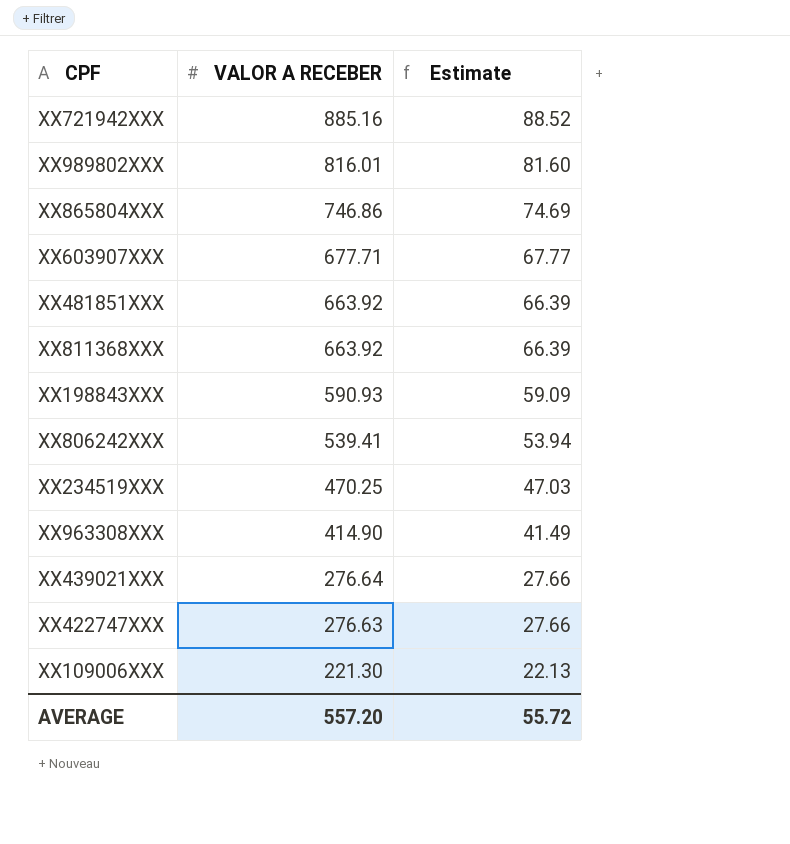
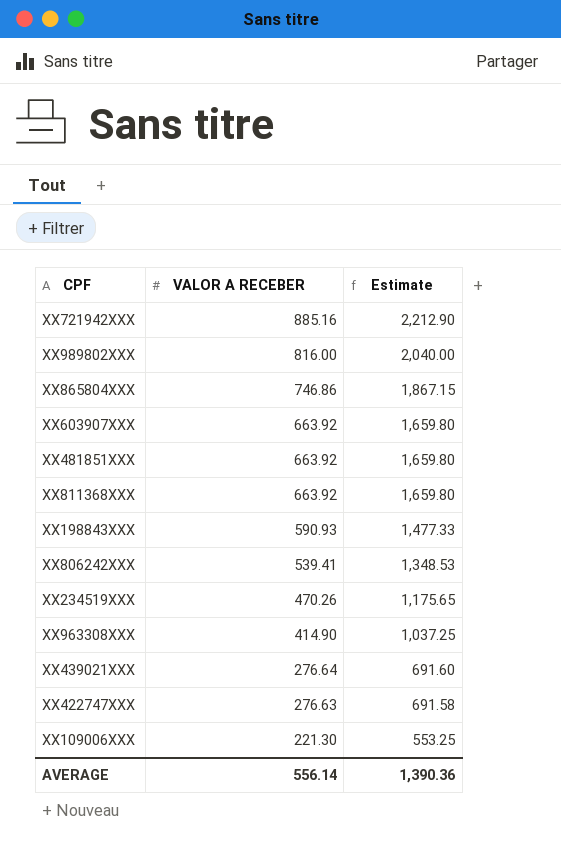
column Estimate | formula: [VALOR A RECEBER] * 0.1 -> [VALOR A RECEBER] * 2.5
XX989802XXX | VALOR A RECEBER: 816.01 -> 816.00
XX603907XXX | VALOR A RECEBER: 677.71 -> 663.92
XX234519XXX | VALOR A RECEBER: 470.25 -> 470.26
AVERAGE | VALOR A RECEBER: 557.20 -> 556.14
AVERAGE | Estimate: 55.72 -> 1,390.36

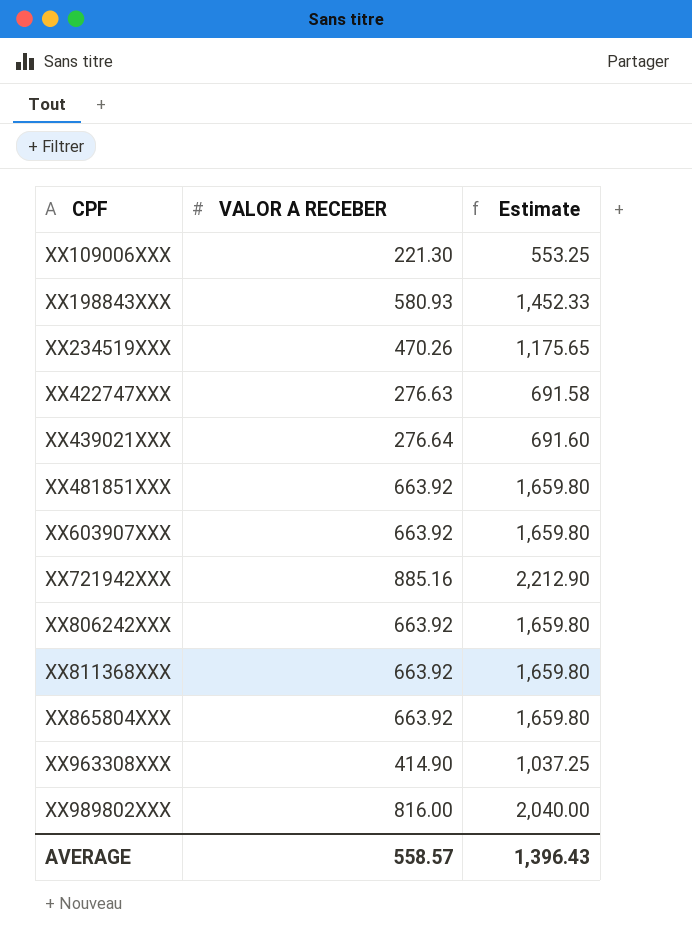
row order: VALOR A RECEBER descending -> CPF ascending
XX198843XXX | VALOR A RECEBER: 590.93 -> 580.93
XX198843XXX | Estimate: 1,477.33 -> 1,452.33
XX806242XXX | VALOR A RECEBER: 539.41 -> 663.92
XX806242XXX | Estimate: 1,348.53 -> 1,659.80
XX865804XXX | VALOR A RECEBER: 746.86 -> 663.92
XX865804XXX | Estimate: 1,867.15 -> 1,659.80
AVERAGE | VALOR A RECEBER: 556.14 -> 558.57
AVERAGE | Estimate: 1,390.36 -> 1,396.43

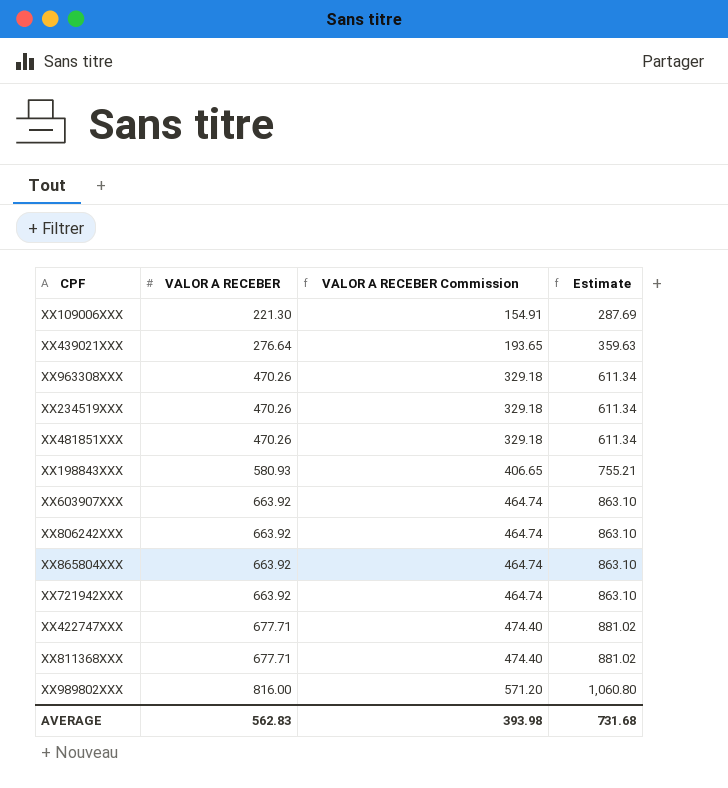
row order: CPF ascending -> VALOR A RECEBER ascending
column VALOR A RECEBER Commission | formula: none -> [VALOR A RECEBER] * 0.7
column Estimate | formula: [VALOR A RECEBER] * 2.5 -> [VALOR A RECEBER] * 1.3
XX963308XXX | VALOR A RECEBER: 414.90 -> 470.26
XX481851XXX | VALOR A RECEBER: 663.92 -> 470.26
XX721942XXX | VALOR A RECEBER: 885.16 -> 663.92
XX422747XXX | VALOR A RECEBER: 276.63 -> 677.71
XX811368XXX | VALOR A RECEBER: 663.92 -> 677.71
AVERAGE | VALOR A RECEBER: 558.57 -> 562.83
AVERAGE | Estimate: 1,396.43 -> 731.68

